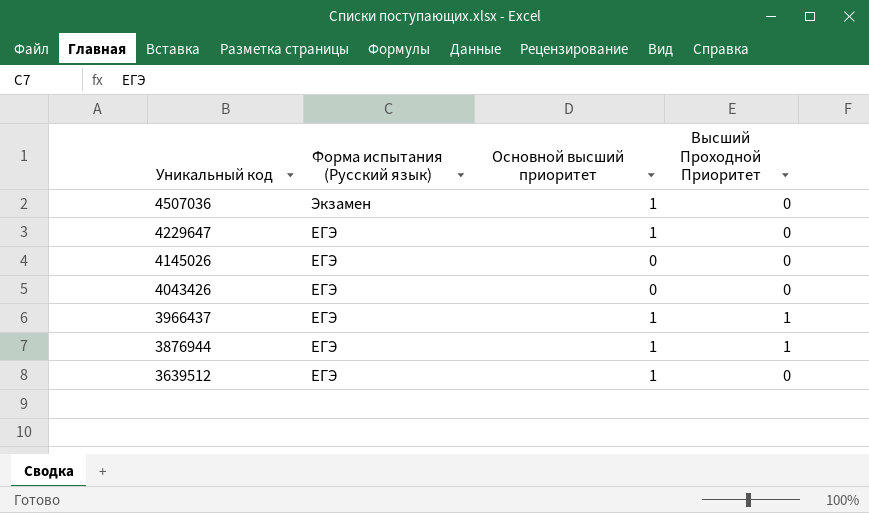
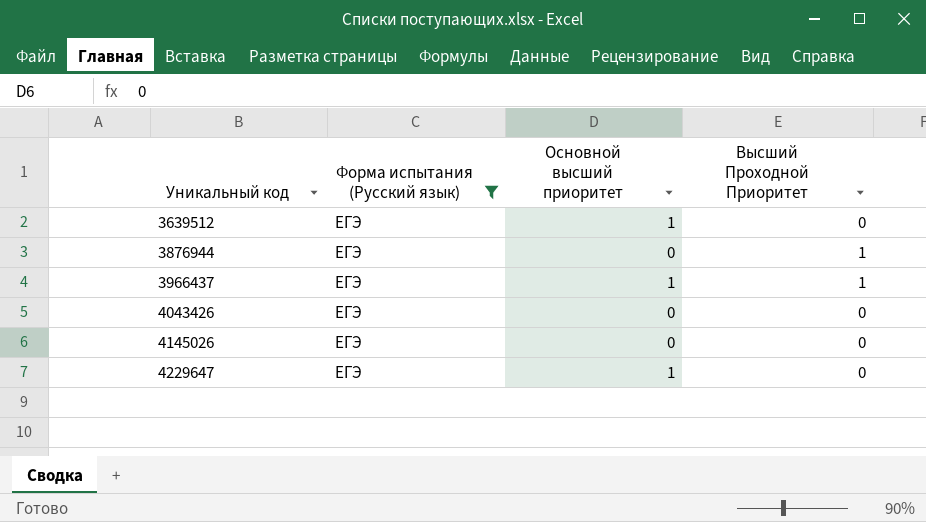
filter: none -> Форма испытания (Русский язык) = ЕГЭ
row order: Уникальный код descending -> Уникальный код ascending
3876944 | Основной высший приоритет: 1 -> 0

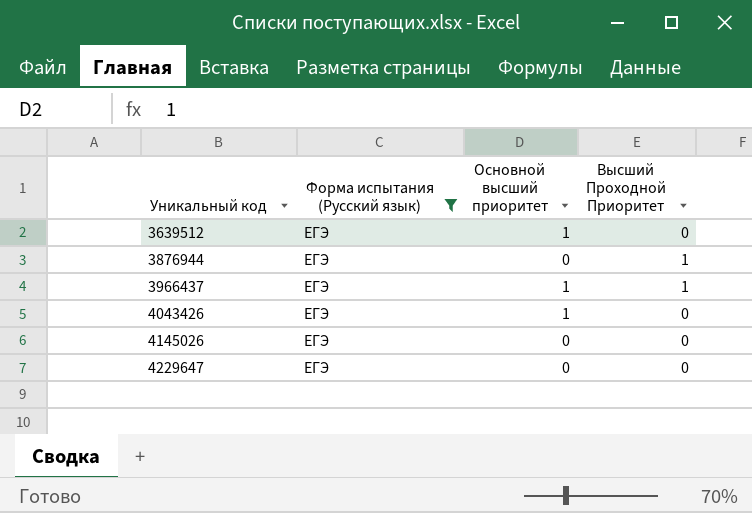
4043426 | Основной высший приоритет: 0 -> 1
4229647 | Основной высший приоритет: 1 -> 0

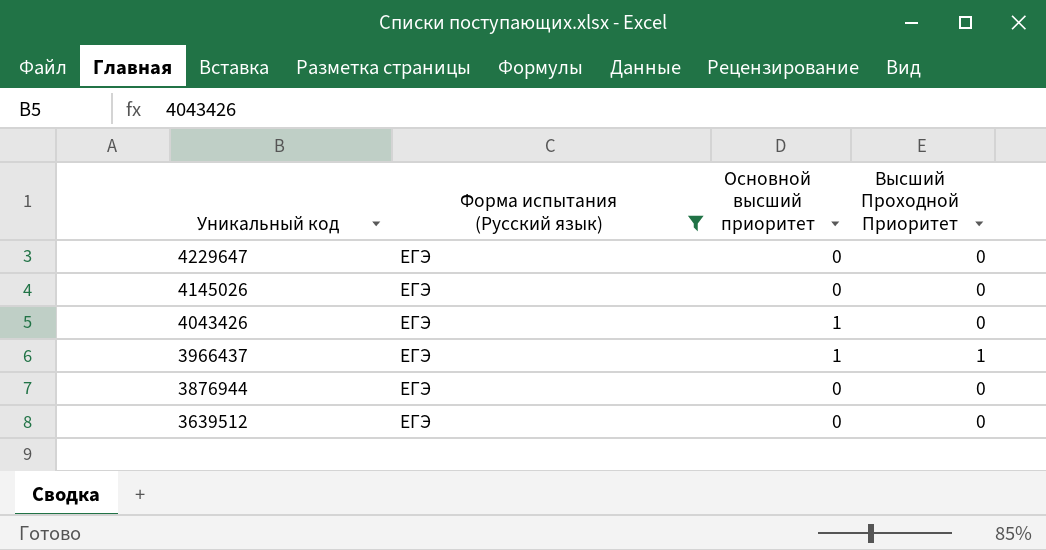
row order: Уникальный код ascending -> Уникальный код descending
3876944 | Высший Проходной Приоритет: 1 -> 0
3639512 | Основной высший приоритет: 1 -> 0

